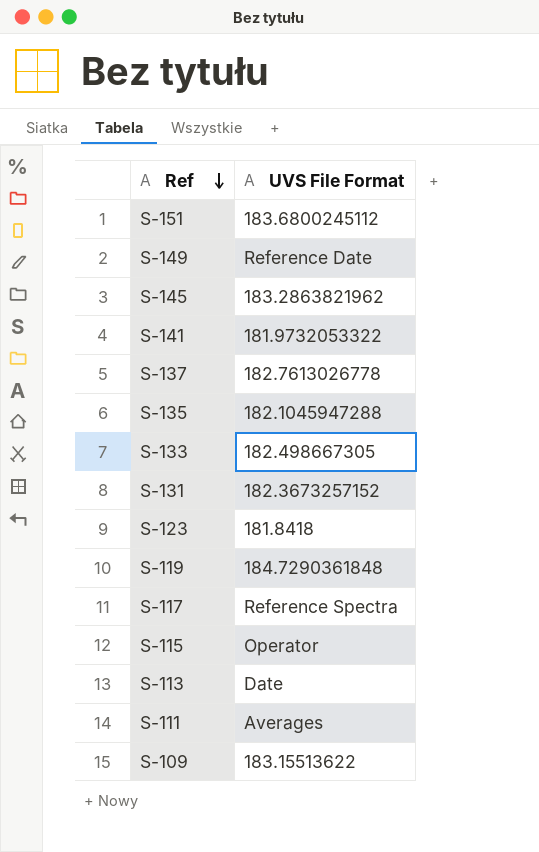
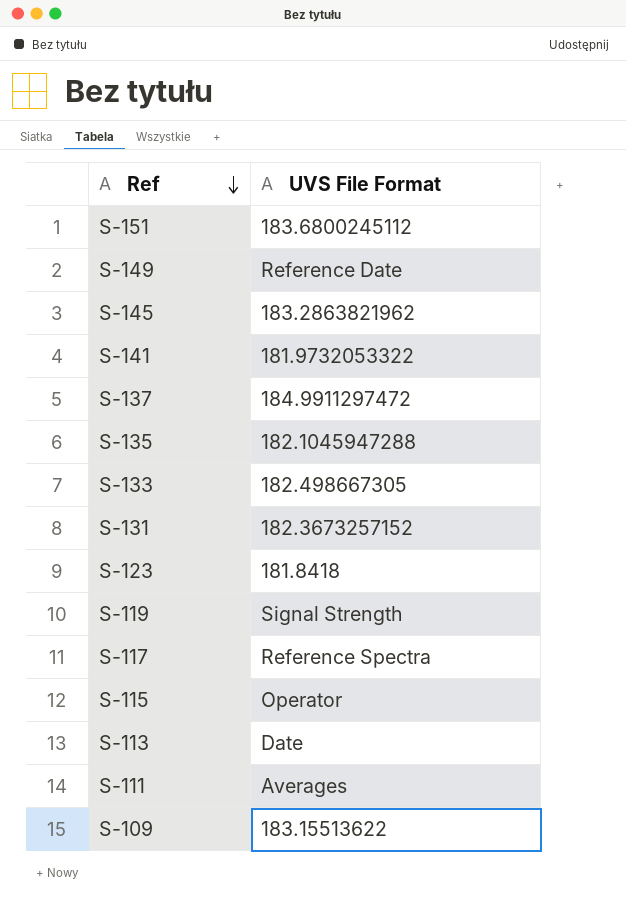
S-137 | UVS File Format: 182.7613026778 -> 184.9911297472
S-119 | UVS File Format: 184.7290361848 -> Signal Strength

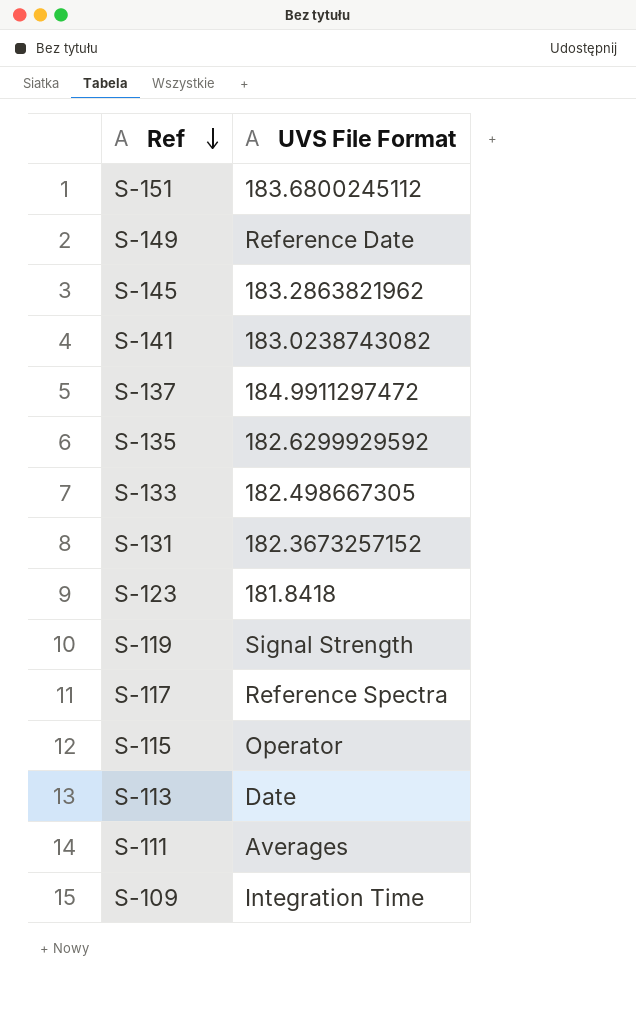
S-141 | UVS File Format: 181.9732053322 -> 183.0238743082
S-135 | UVS File Format: 182.1045947288 -> 182.6299929592
S-109 | UVS File Format: 183.15513622 -> Integration Time

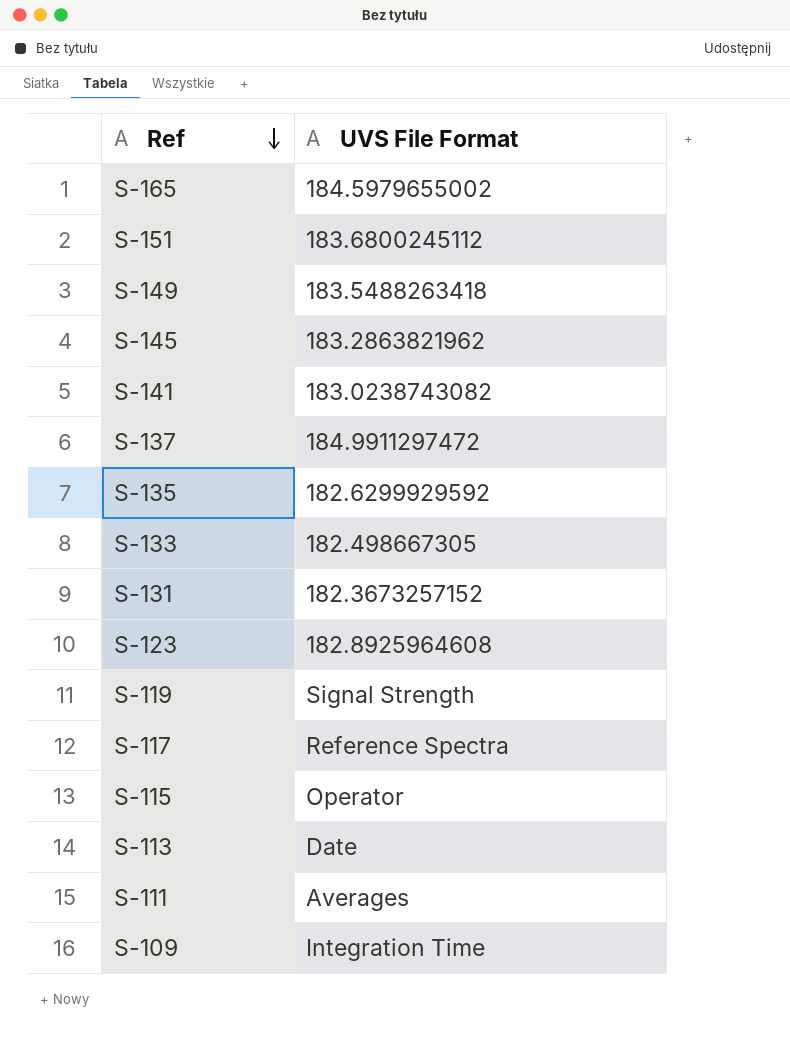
row S-165: none -> 184.5979655002
S-149 | UVS File Format: Reference Date -> 183.5488263418
S-123 | UVS File Format: 181.8418 -> 182.8925964608

